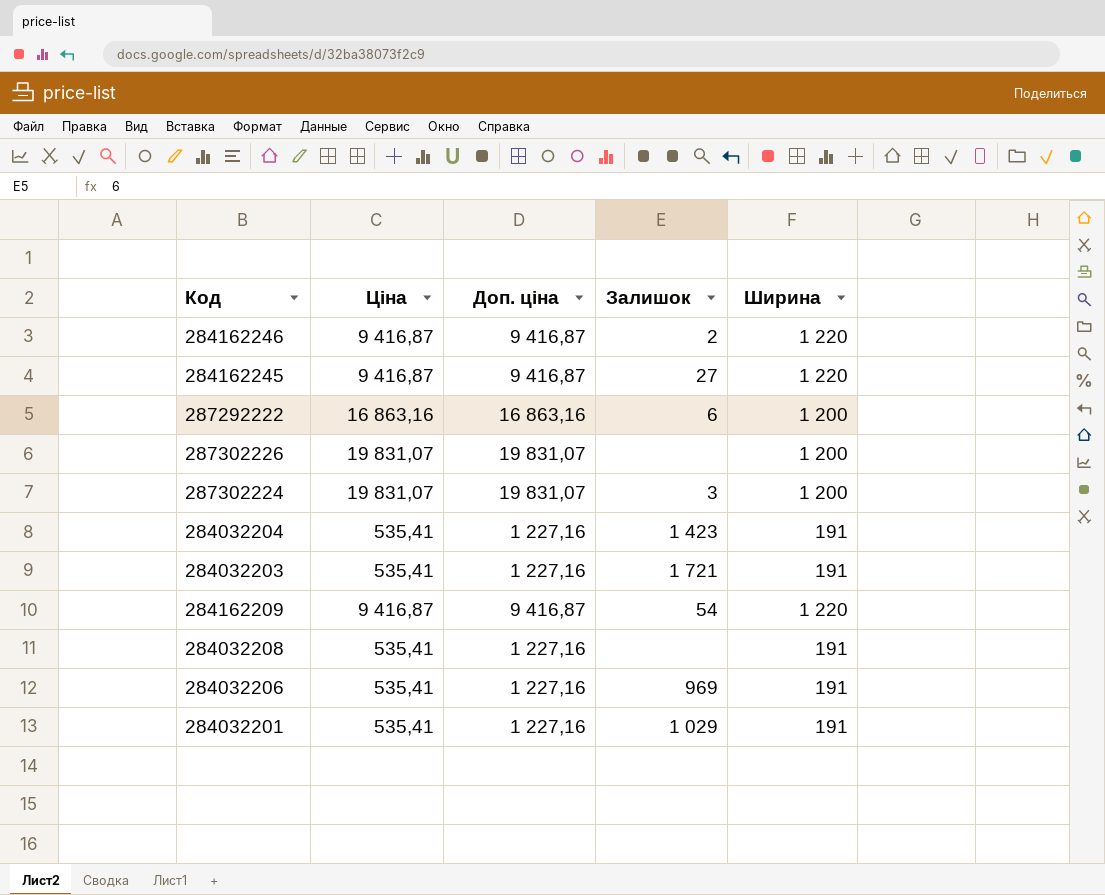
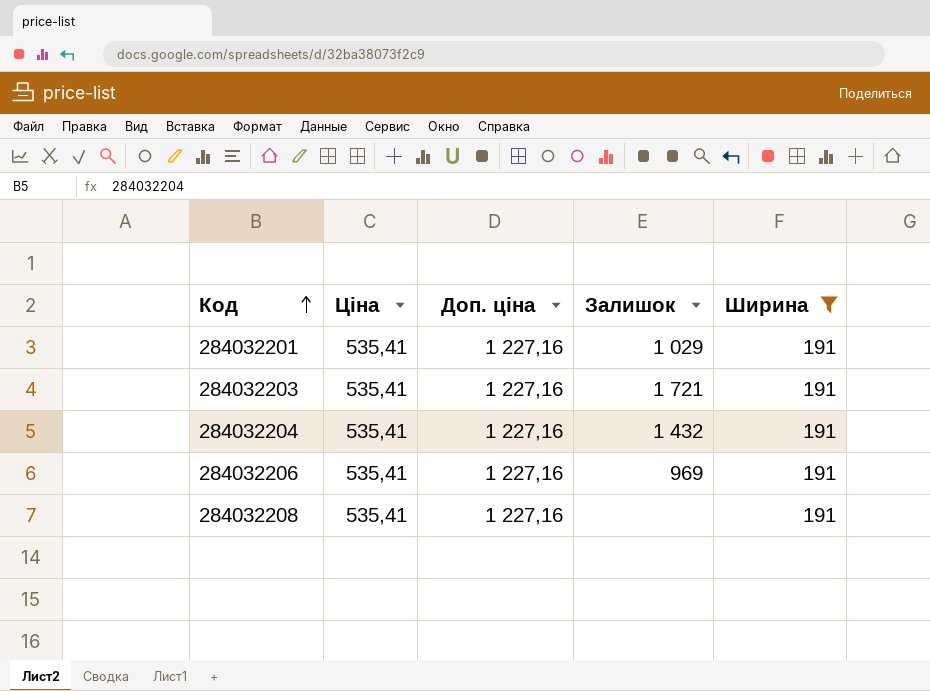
filter: none -> Ширина = 191
row order: none -> Код ascending
284032204 | Залишок: 1 423 -> 1 432

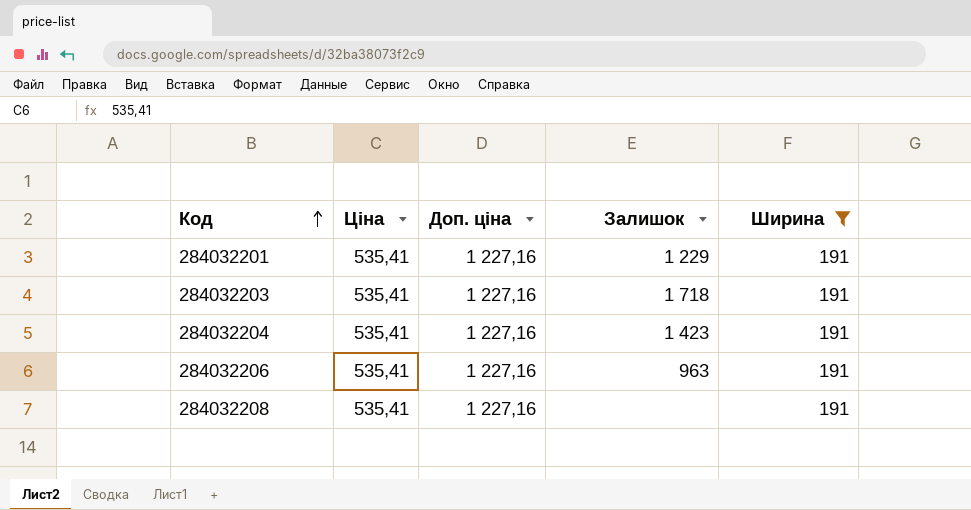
284032201 | Залишок: 1 029 -> 1 229
284032203 | Залишок: 1 721 -> 1 718
284032204 | Залишок: 1 432 -> 1 423
284032206 | Залишок: 969 -> 963

